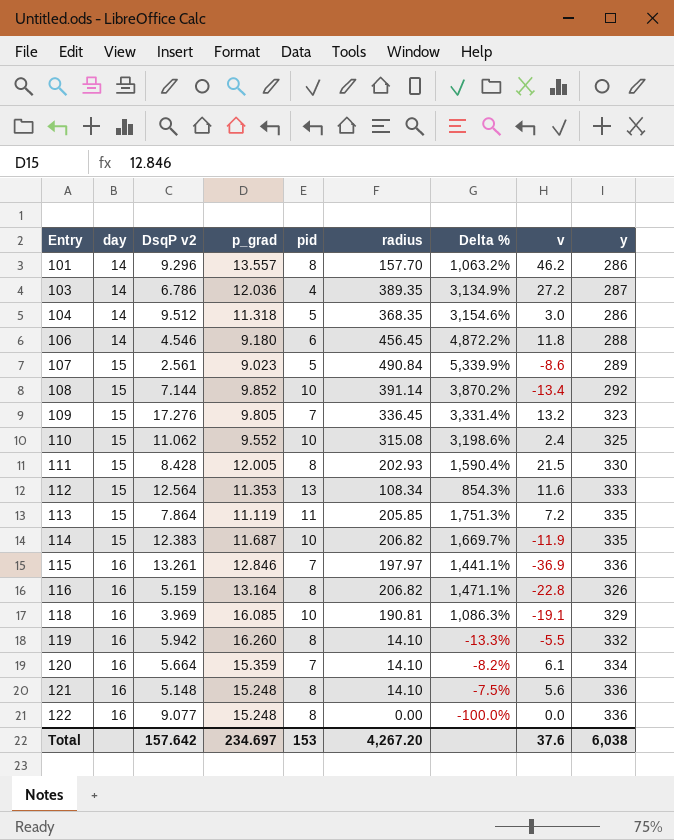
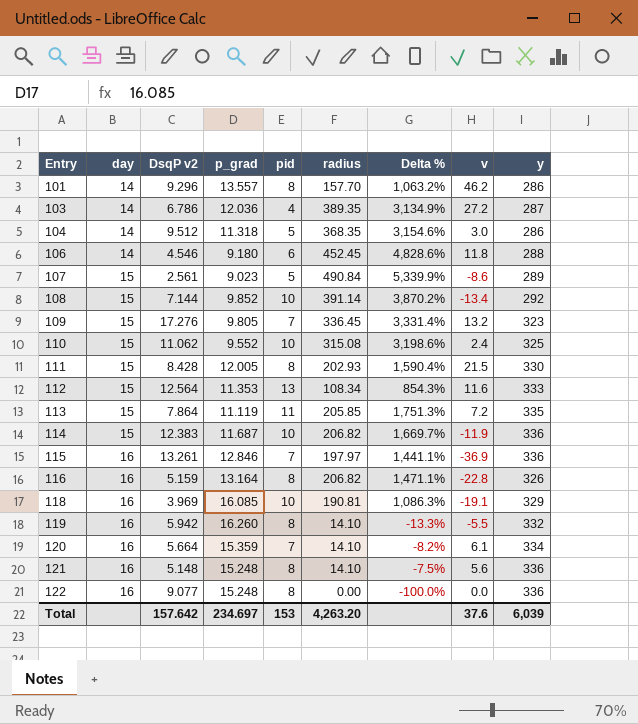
106 | radius: 456.45 -> 452.45
106 | Delta %: 4,872.2% -> 4,828.6%
114 | y: 335 -> 336
Total | radius: 4,267.20 -> 4,263.20
Total | y: 6,038 -> 6,039

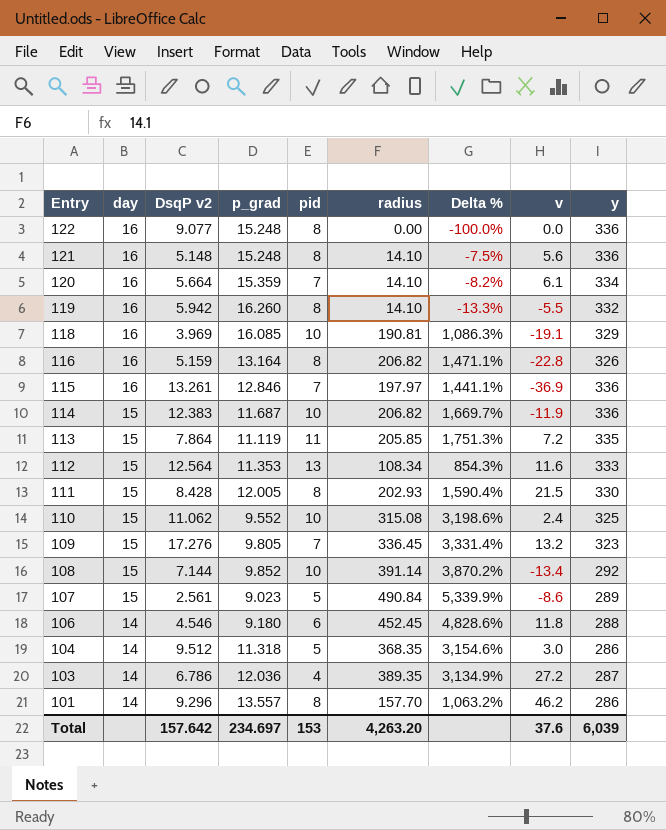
row order: Entry ascending -> Entry descending

